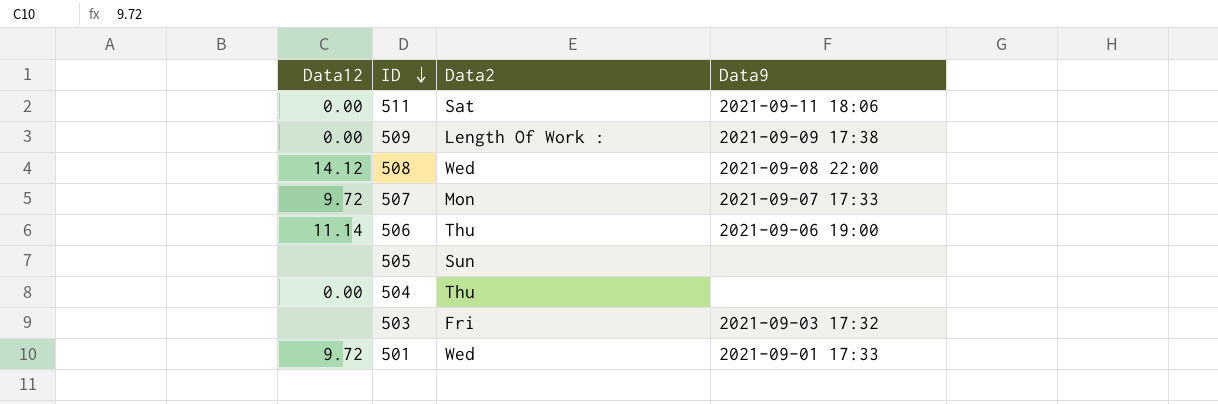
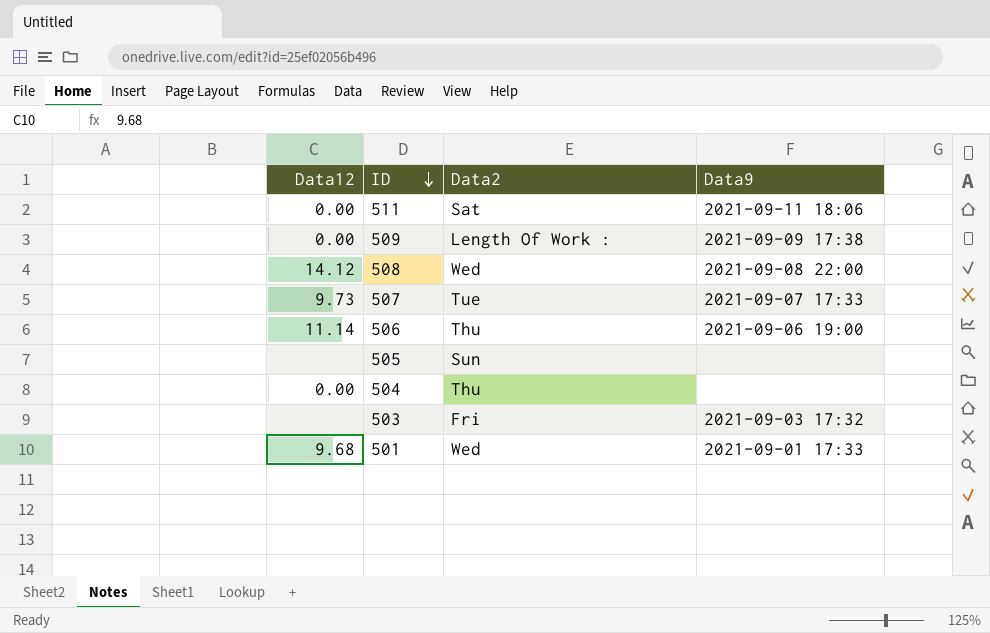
507 | Data12: 9.72 -> 9.73
507 | Data2: Mon -> Tue
501 | Data12: 9.72 -> 9.68

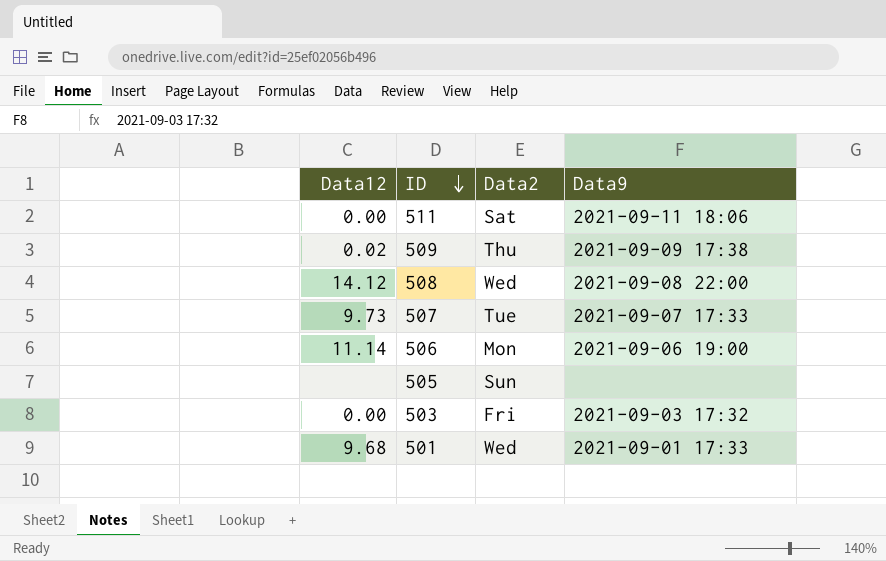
row 504: 0.00 | Thu | none -> none
509 | Data12: 0.00 -> 0.02
509 | Data2: Length Of Work : -> Thu
506 | Data2: Thu -> Mon
503 | Data12: none -> 0.00

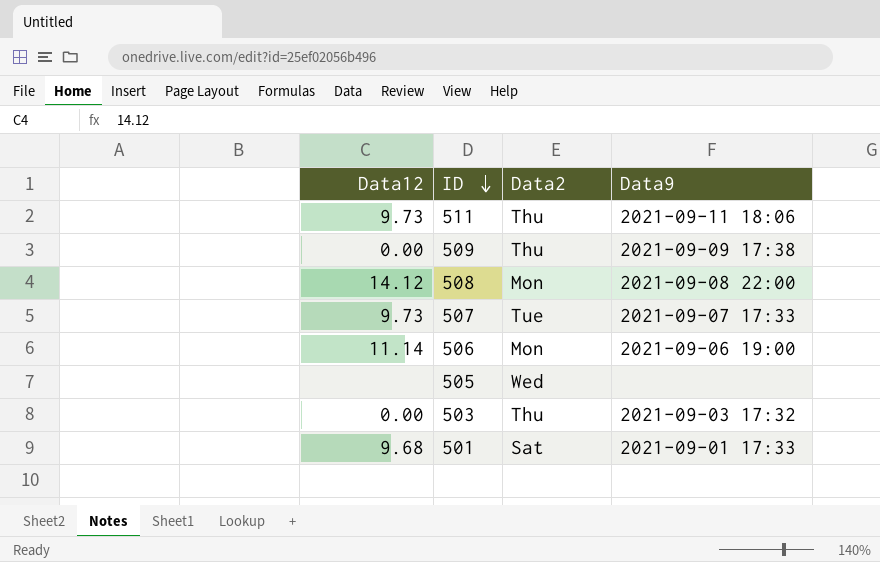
511 | Data12: 0.00 -> 9.73
511 | Data2: Sat -> Thu
509 | Data12: 0.02 -> 0.00
508 | Data2: Wed -> Mon
505 | Data2: Sun -> Wed
503 | Data2: Fri -> Thu
501 | Data2: Wed -> Sat

